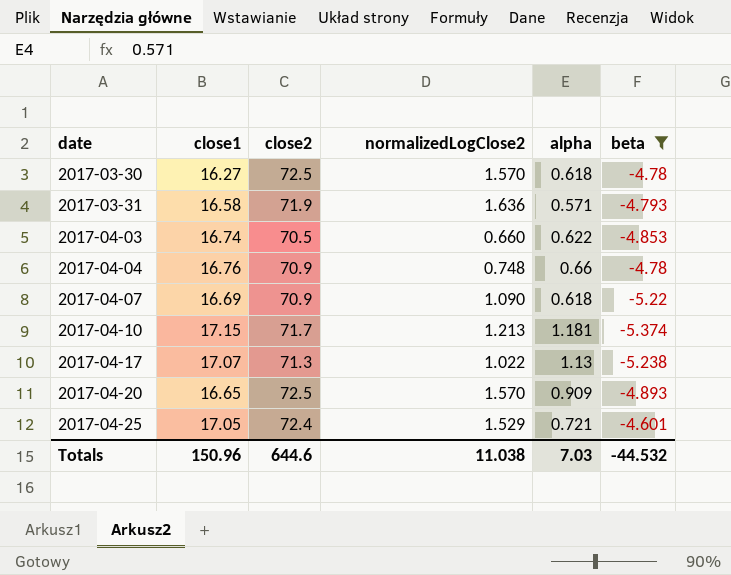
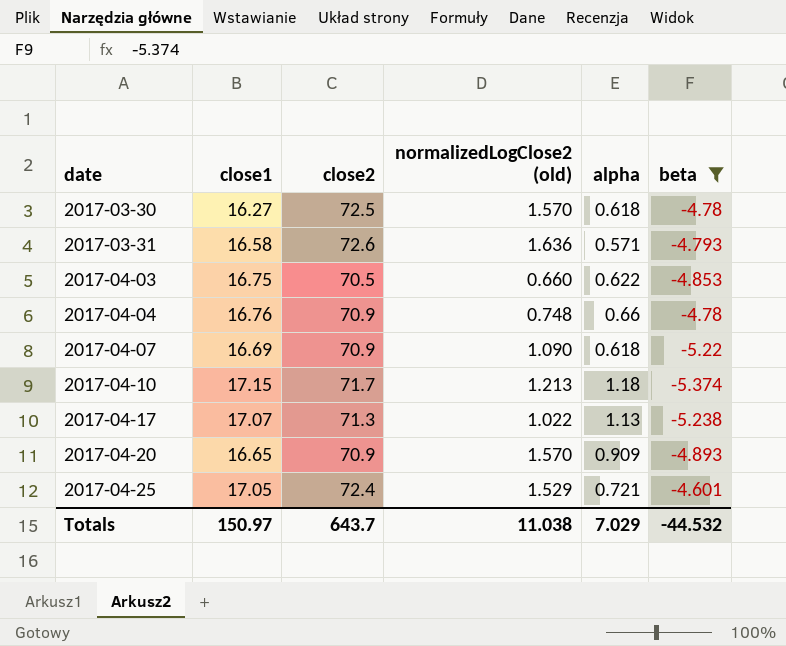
column name: normalizedLogClose2 -> normalizedLogClose2 (old)
2017-03-31 | close2: 71.9 -> 72.6
2017-04-03 | close1: 16.74 -> 16.75
2017-04-10 | alpha: 1.181 -> 1.18
2017-04-20 | close2: 72.5 -> 70.9
Totals | close1: 150.96 -> 150.97
Totals | close2: 644.6 -> 643.7
Totals | alpha: 7.03 -> 7.029

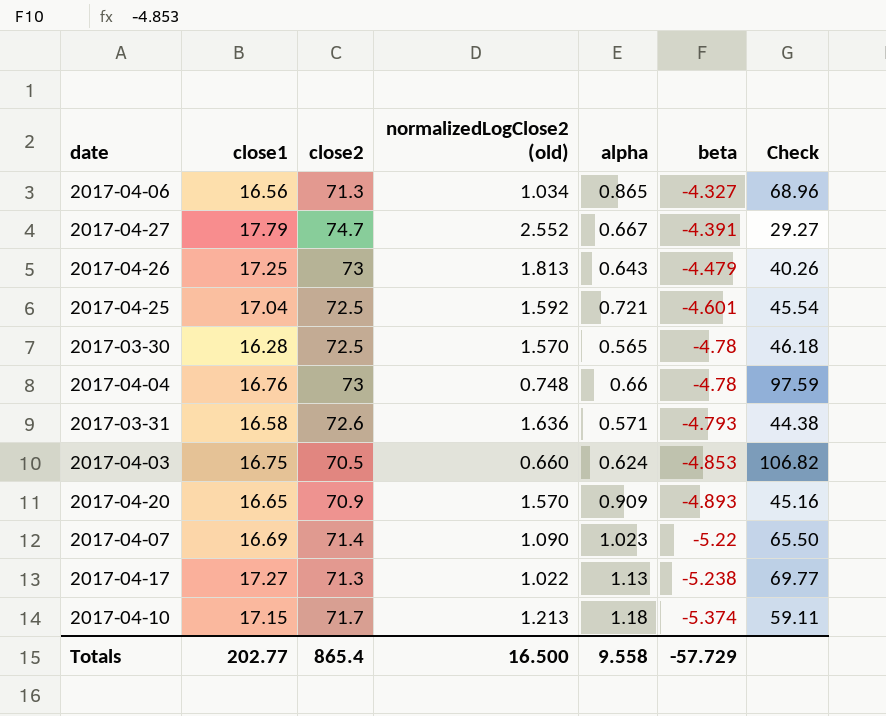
filter: beta <= -4.601 -> none
row order: date ascending -> beta descending
column Check | formula: none -> [close2] / [normalizedLogClose2 (old)]
2017-04-25 | close1: 17.05 -> 17.04
2017-04-25 | close2: 72.4 -> 72.5
2017-04-25 | normalizedLogClose2 (old): 1.529 -> 1.592
2017-03-30 | close1: 16.27 -> 16.28
2017-03-30 | alpha: 0.618 -> 0.565
2017-04-04 | close2: 70.9 -> 73
2017-04-03 | alpha: 0.622 -> 0.624
2017-04-07 | close2: 70.9 -> 71.4
2017-04-07 | alpha: 0.618 -> 1.023
2017-04-17 | close1: 17.07 -> 17.27
Totals | close1: 150.97 -> 202.77
Totals | close2: 643.7 -> 865.4
Totals | normalizedLogClose2 (old): 11.038 -> 16.500
Totals | alpha: 7.029 -> 9.558
Totals | beta: -44.532 -> -57.729

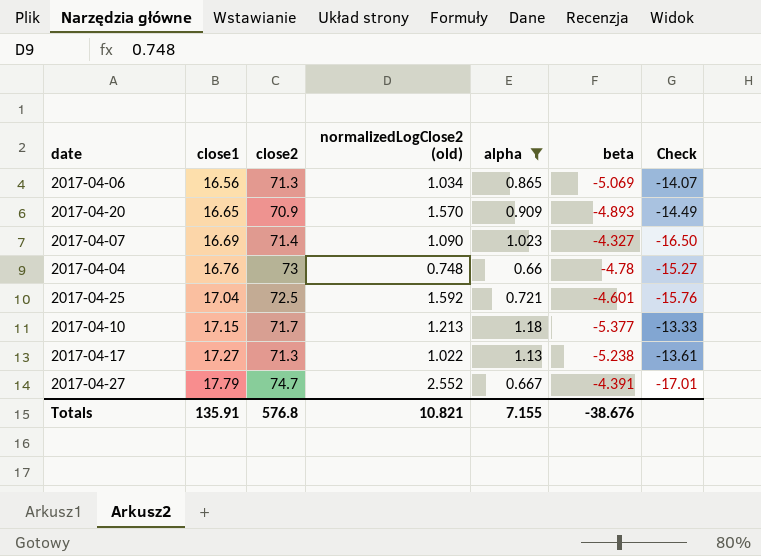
filter: none -> alpha >= 0.66
row order: beta descending -> close1 ascending
column Check | formula: [close2] / [normalizedLogClose2 (old)] -> [close2] / [beta]
2017-04-06 | beta: -4.327 -> -5.069
2017-04-07 | beta: -5.22 -> -4.327
2017-04-10 | beta: -5.374 -> -5.377
Totals | close1: 202.77 -> 135.91
Totals | close2: 865.4 -> 576.8
Totals | normalizedLogClose2 (old): 16.500 -> 10.821
Totals | alpha: 9.558 -> 7.155
Totals | beta: -57.729 -> -38.676

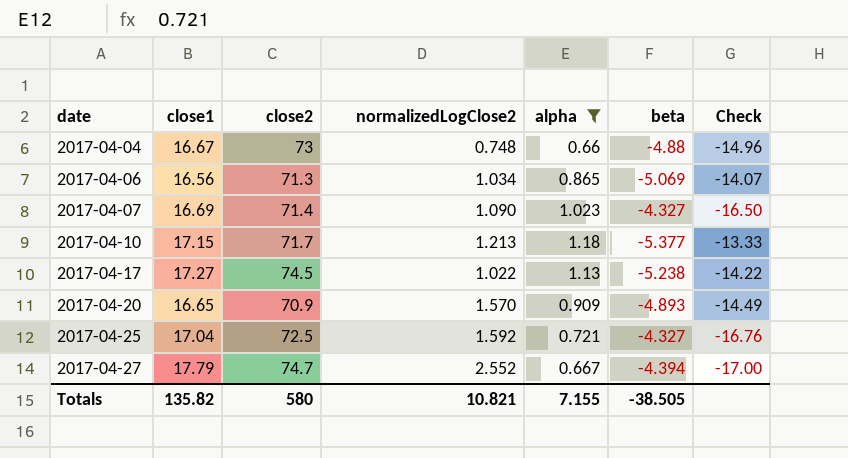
row order: close1 ascending -> date ascending
column name: normalizedLogClose2 (old) -> normalizedLogClose2
2017-04-04 | close1: 16.76 -> 16.67
2017-04-04 | beta: -4.78 -> -4.88
2017-04-04 | Check: -15.27 -> -14.96
2017-04-17 | close2: 71.3 -> 74.5
2017-04-17 | Check: -13.61 -> -14.22
2017-04-25 | beta: -4.601 -> -4.327
2017-04-25 | Check: -15.76 -> -16.76
2017-04-27 | beta: -4.391 -> -4.394
2017-04-27 | Check: -17.01 -> -17.00
Totals | close1: 135.91 -> 135.82
Totals | close2: 576.8 -> 580
Totals | beta: -38.676 -> -38.505

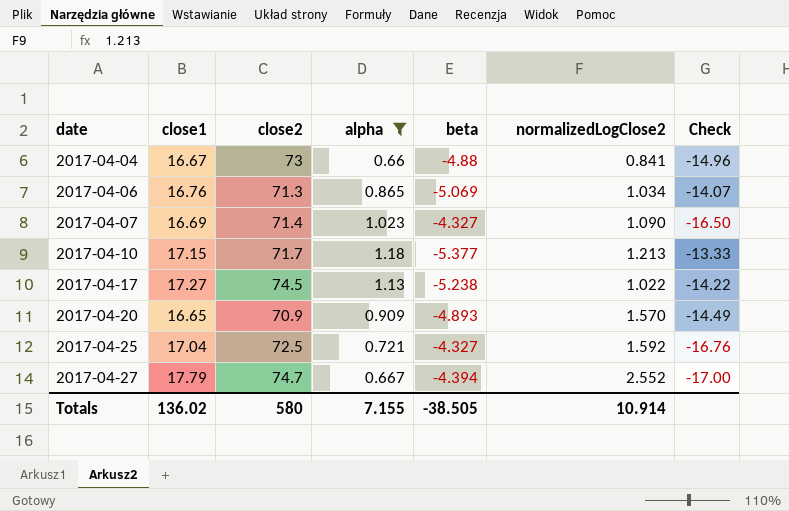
column normalizedLogClose2 | position: 4 -> 6
2017-04-04 | normalizedLogClose2: 0.748 -> 0.841
2017-04-06 | close1: 16.56 -> 16.76
Totals | close1: 135.82 -> 136.02
Totals | normalizedLogClose2: 10.821 -> 10.914

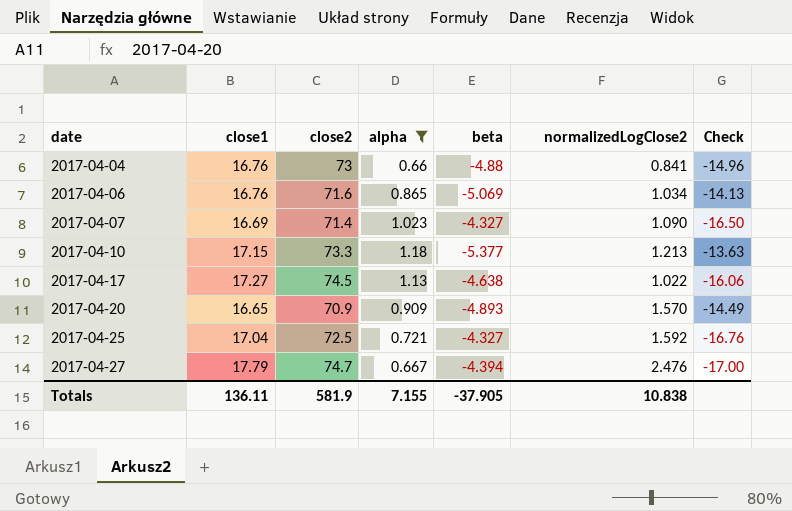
2017-04-04 | close1: 16.67 -> 16.76
2017-04-06 | close2: 71.3 -> 71.6
2017-04-06 | Check: -14.07 -> -14.13
2017-04-10 | close2: 71.7 -> 73.3
2017-04-10 | Check: -13.33 -> -13.63
2017-04-17 | beta: -5.238 -> -4.638
2017-04-17 | Check: -14.22 -> -16.06
2017-04-27 | normalizedLogClose2: 2.552 -> 2.476
Totals | close1: 136.02 -> 136.11
Totals | close2: 580 -> 581.9
Totals | beta: -38.505 -> -37.905
Totals | normalizedLogClose2: 10.914 -> 10.838

